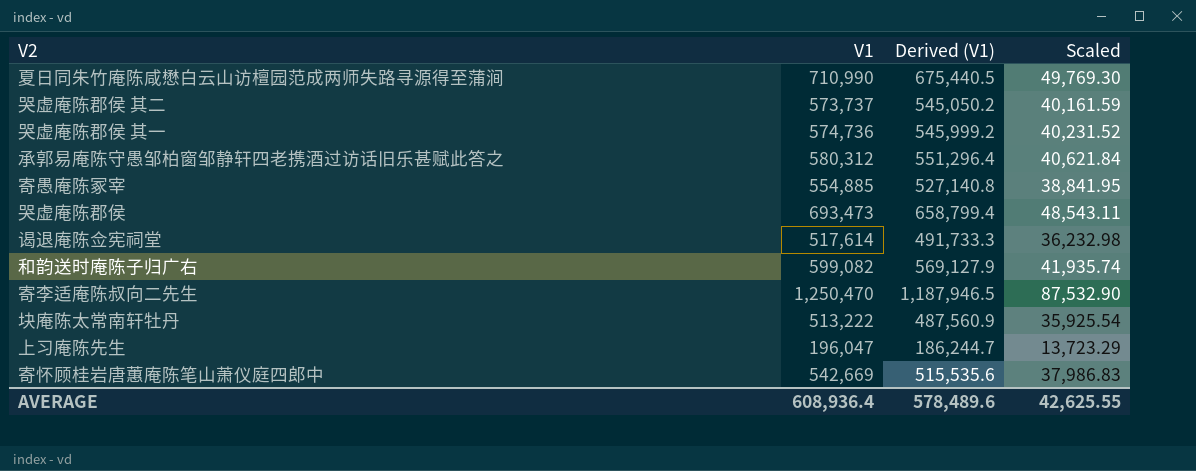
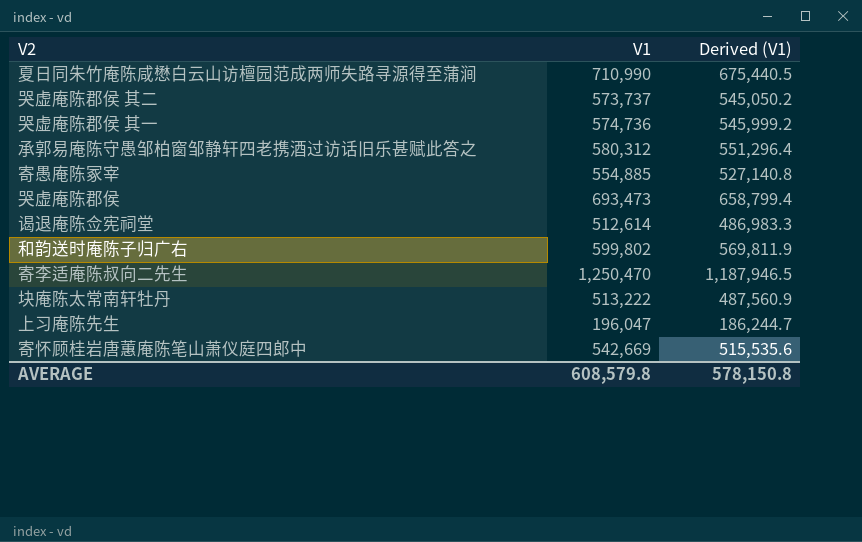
column Scaled | formula: [V1] * 0.07 -> none
谒退庵陈佥宪祠堂 | V1: 517,614 -> 512,614
谒退庵陈佥宪祠堂 | Derived (V1): 491,733.3 -> 486,983.3
和韵送时庵陈子归广右 | V1: 599,082 -> 599,802
和韵送时庵陈子归广右 | Derived (V1): 569,127.9 -> 569,811.9
AVERAGE | V1: 608,936.4 -> 608,579.8
AVERAGE | Derived (V1): 578,489.6 -> 578,150.8

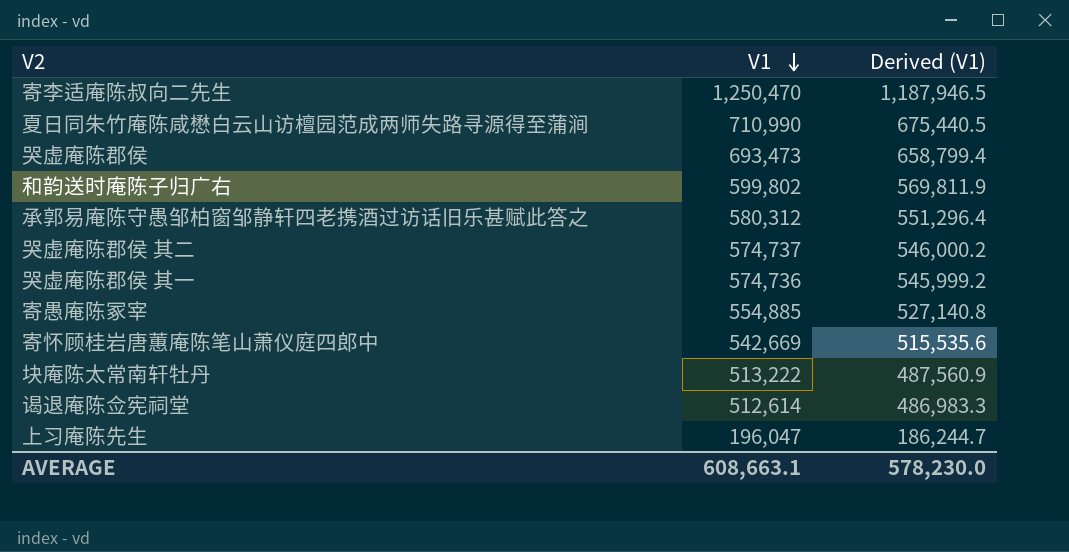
row order: none -> V1 descending
哭虚庵陈郡侯 其二 | V1: 573,737 -> 574,737
哭虚庵陈郡侯 其二 | Derived (V1): 545,050.2 -> 546,000.2
AVERAGE | V1: 608,579.8 -> 608,663.1
AVERAGE | Derived (V1): 578,150.8 -> 578,230.0

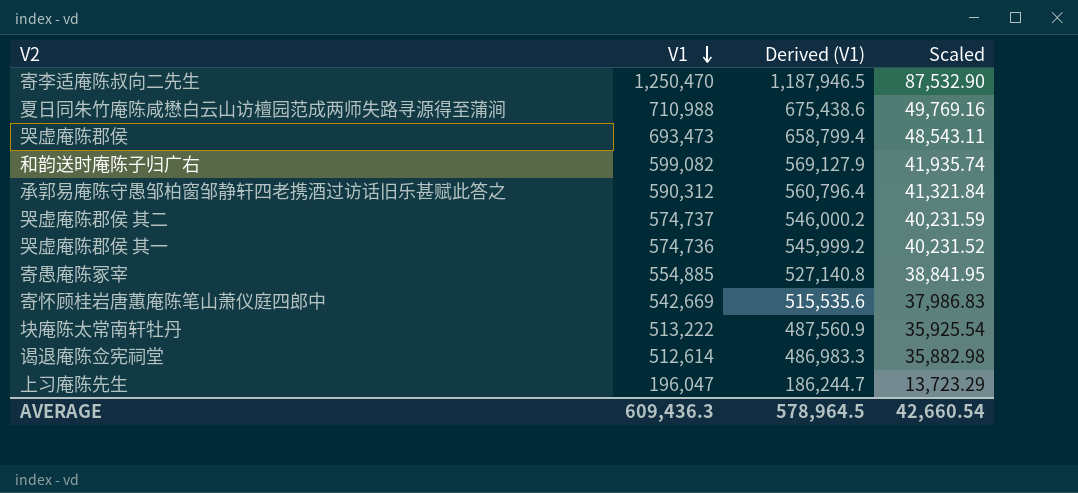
column Scaled | formula: none -> [V1] * 0.07
夏日同朱竹庵陈咸懋白云山访檀园范成两师失路寻源得至蒲涧 | V1: 710,990 -> 710,988
夏日同朱竹庵陈咸懋白云山访檀园范成两师失路寻源得至蒲涧 | Derived (V1): 675,440.5 -> 675,438.6
和韵送时庵陈子归广右 | V1: 599,802 -> 599,082
和韵送时庵陈子归广右 | Derived (V1): 569,811.9 -> 569,127.9
承郭易庵陈守愚邹柏窗邹静轩四老携酒过访话旧乐甚赋此答之 | V1: 580,312 -> 590,312
承郭易庵陈守愚邹柏窗邹静轩四老携酒过访话旧乐甚赋此答之 | Derived (V1): 551,296.4 -> 560,796.4
AVERAGE | V1: 608,663.1 -> 609,436.3
AVERAGE | Derived (V1): 578,230.0 -> 578,964.5

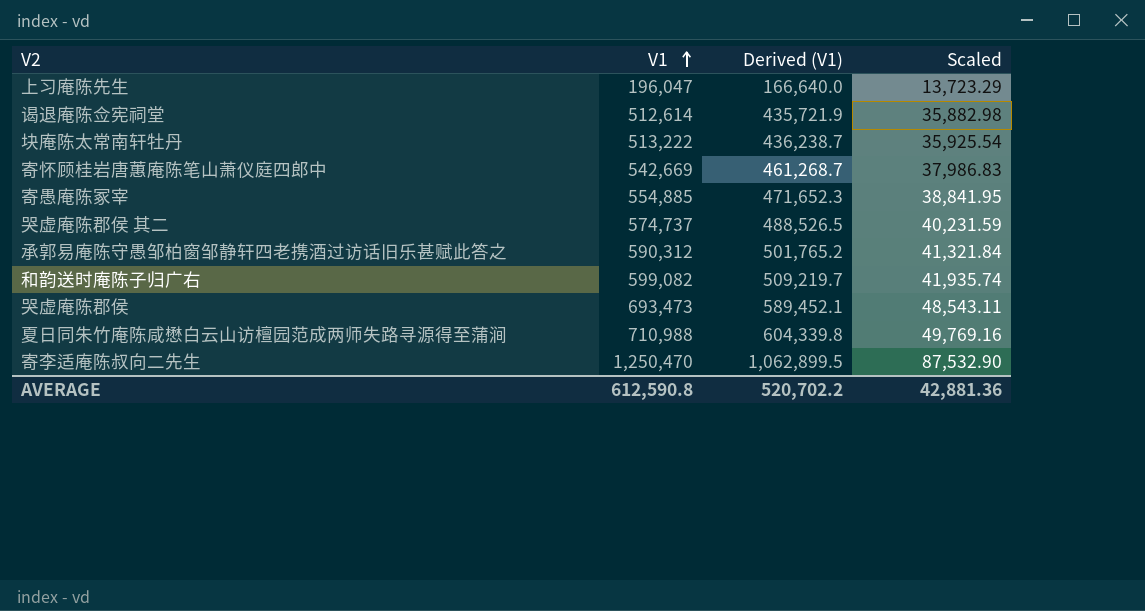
row order: V1 descending -> V1 ascending
column Derived (V1) | formula: [V1] * 0.95 -> [V1] * 0.85
row 哭虚庵陈郡侯 其一: 574,736 | 545,999.2 | 40,231.52 -> none
AVERAGE | V1: 609,436.3 -> 612,590.8
AVERAGE | Derived (V1): 578,964.5 -> 520,702.2
AVERAGE | Scaled: 42,660.54 -> 42,881.36

